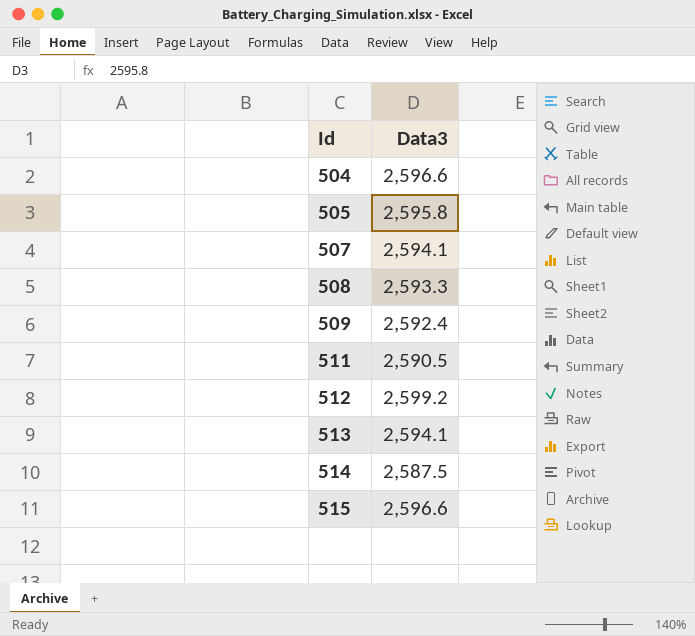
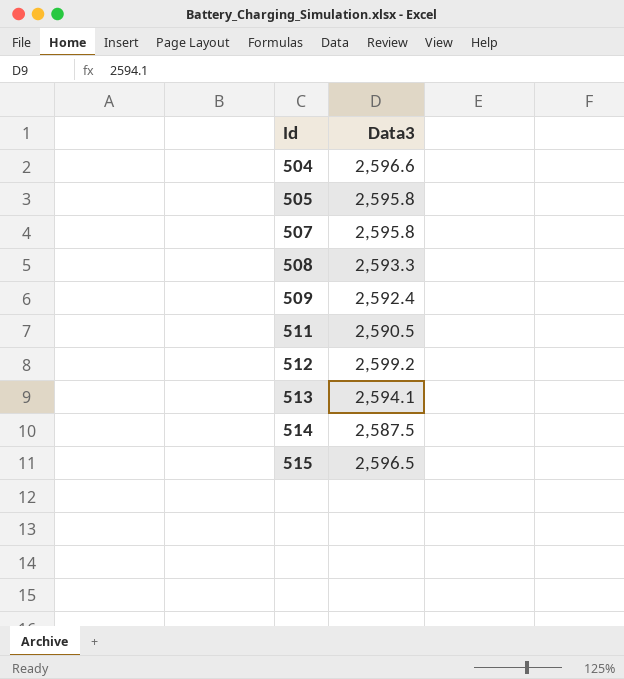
507 | Data3: 2,594.1 -> 2,595.8
515 | Data3: 2,596.6 -> 2,596.5

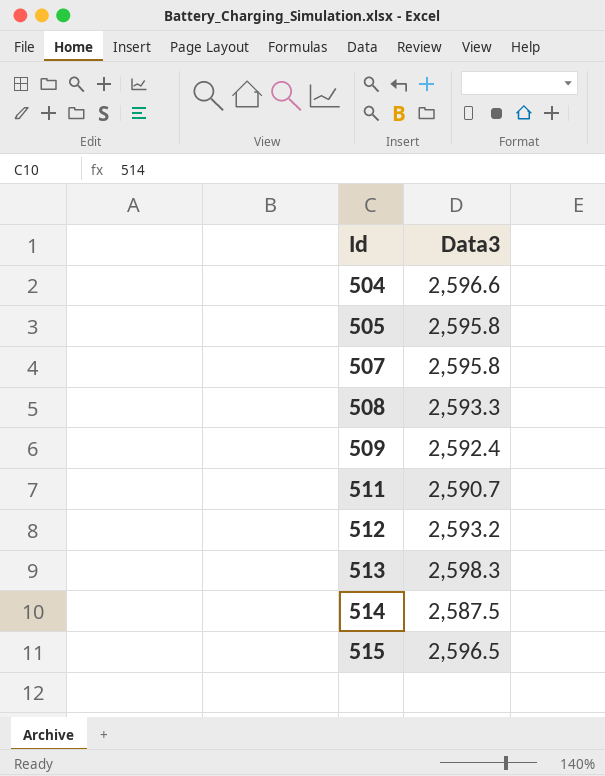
511 | Data3: 2,590.5 -> 2,590.7
512 | Data3: 2,599.2 -> 2,593.2
513 | Data3: 2,594.1 -> 2,598.3

